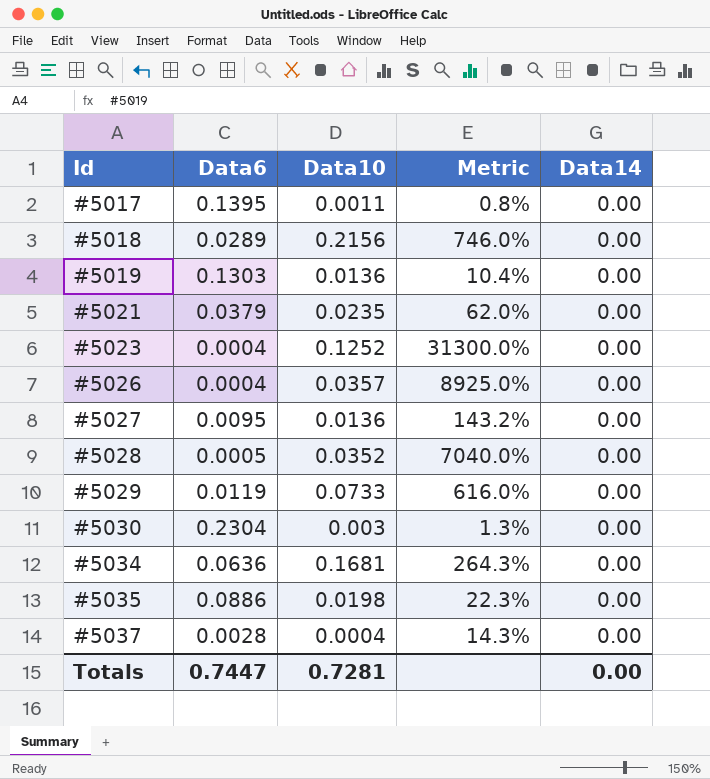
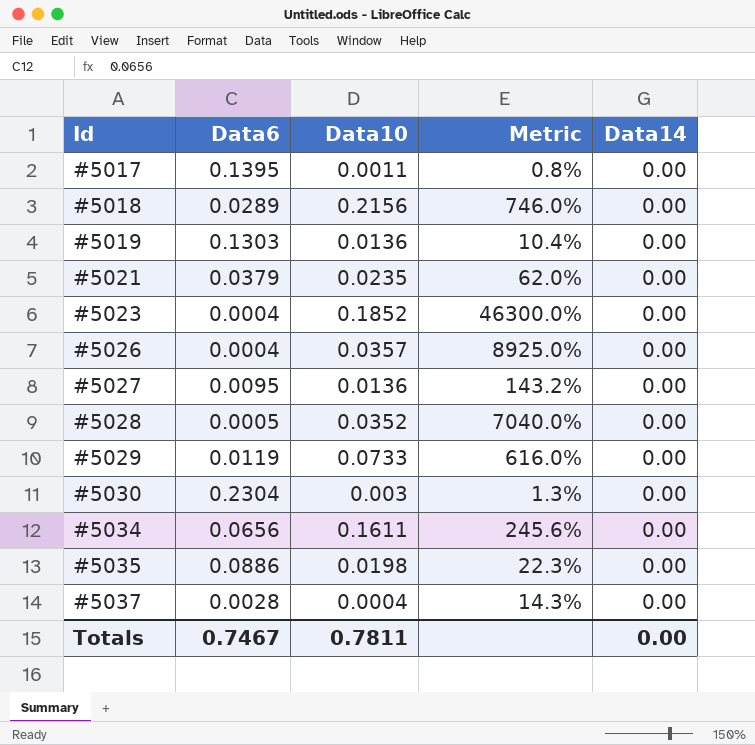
#5023 | Data10: 0.1252 -> 0.1852
#5023 | Metric: 31300.0% -> 46300.0%
#5034 | Data6: 0.0636 -> 0.0656
#5034 | Data10: 0.1681 -> 0.1611
#5034 | Metric: 264.3% -> 245.6%
Totals | Data6: 0.7447 -> 0.7467
Totals | Data10: 0.7281 -> 0.7811

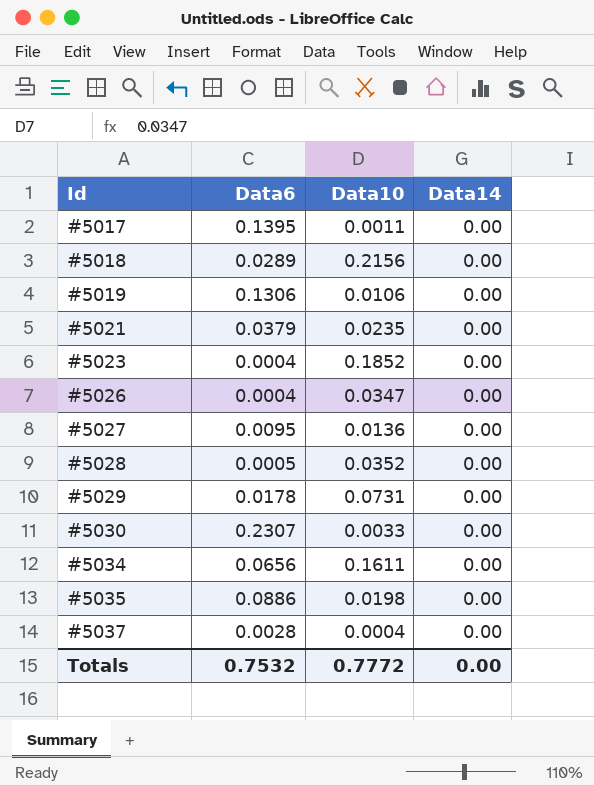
column Metric | formula: [Data10] / [Data6] -> none
#5019 | Data6: 0.1303 -> 0.1306
#5019 | Data10: 0.0136 -> 0.0106
#5026 | Data10: 0.0357 -> 0.0347
#5029 | Data6: 0.0119 -> 0.0178
#5029 | Data10: 0.0733 -> 0.0731
#5030 | Data6: 0.2304 -> 0.2307
#5030 | Data10: 0.003 -> 0.0033
Totals | Data6: 0.7467 -> 0.7532
Totals | Data10: 0.7811 -> 0.7772

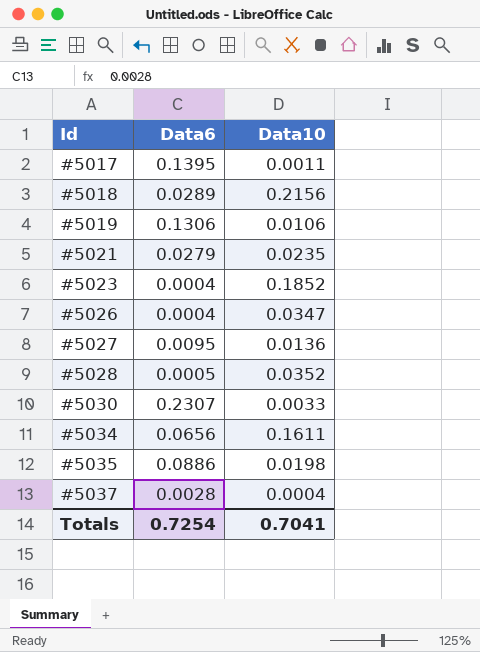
column Data14 | position: 4 -> none
row #5029: 0.0178 | 0.0731 | 0.00 -> none
#5021 | Data6: 0.0379 -> 0.0279
Totals | Data6: 0.7532 -> 0.7254
Totals | Data10: 0.7772 -> 0.7041

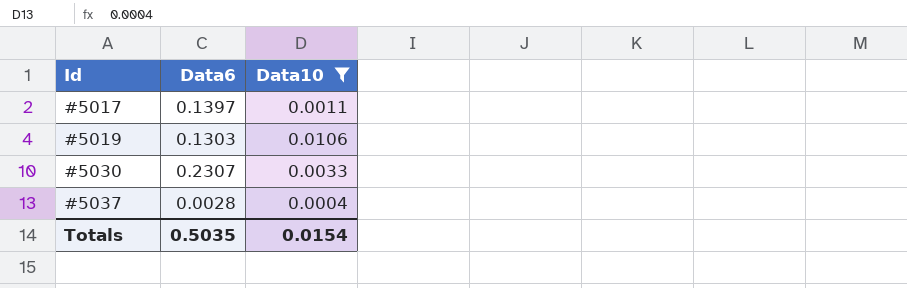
filter: none -> Data10 <= 0.0106
#5017 | Data6: 0.1395 -> 0.1397
#5019 | Data6: 0.1306 -> 0.1303
Totals | Data6: 0.7254 -> 0.5035
Totals | Data10: 0.7041 -> 0.0154

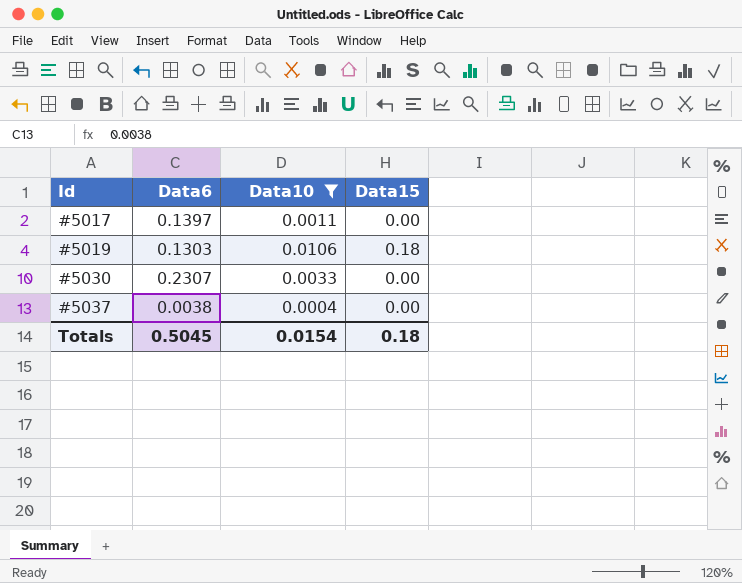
column Data15 | position: none -> 4
#5037 | Data6: 0.0028 -> 0.0038
Totals | Data6: 0.5035 -> 0.5045

